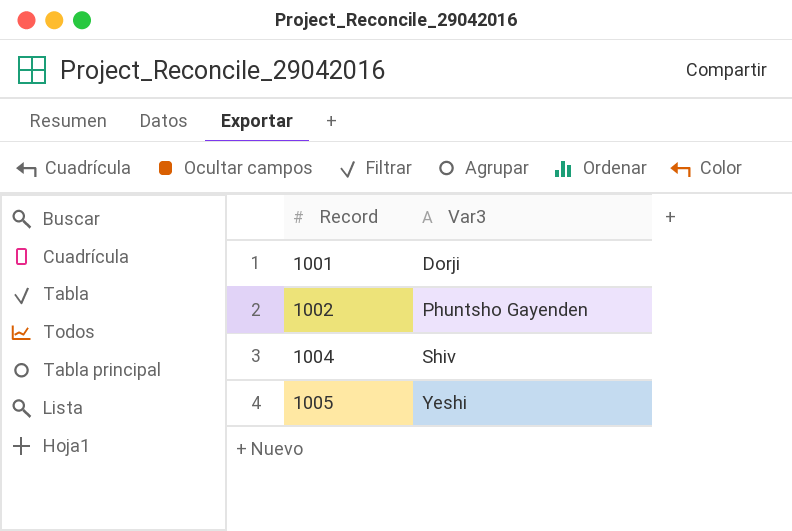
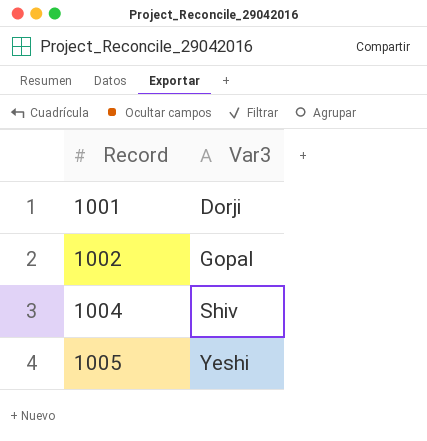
1002 | Var3: Phuntsho Gayenden -> Gopal

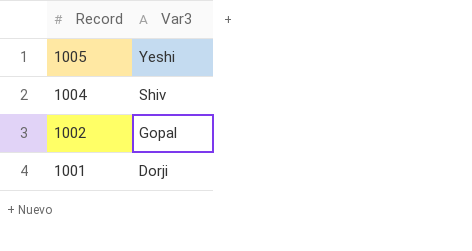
row order: Record ascending -> Record descending

